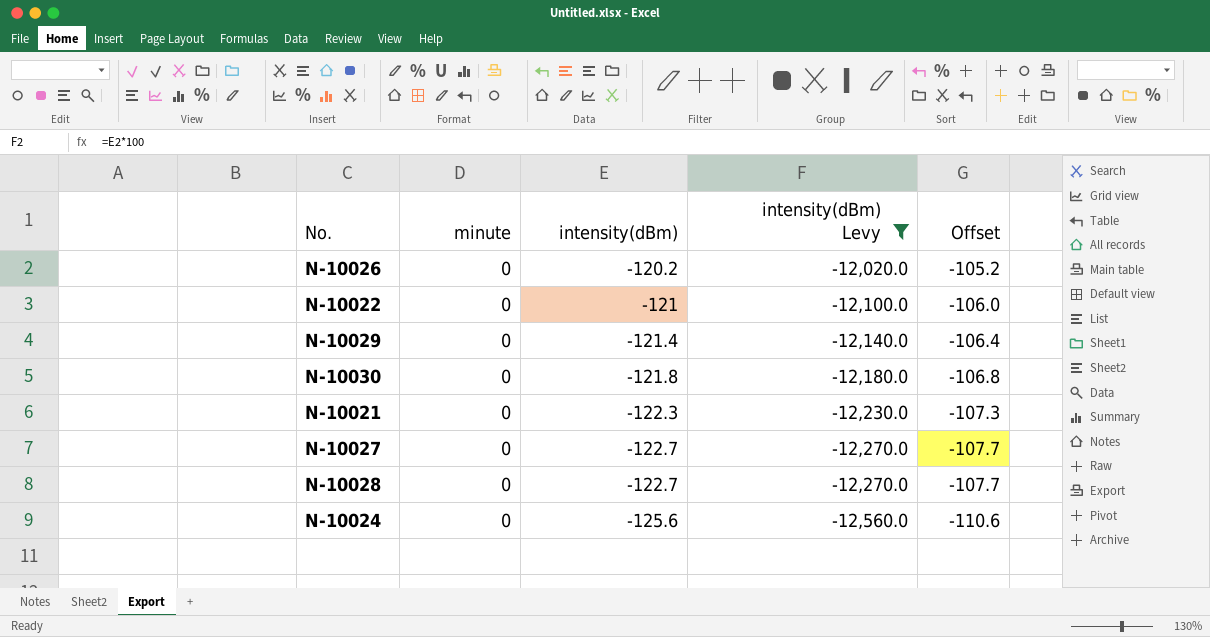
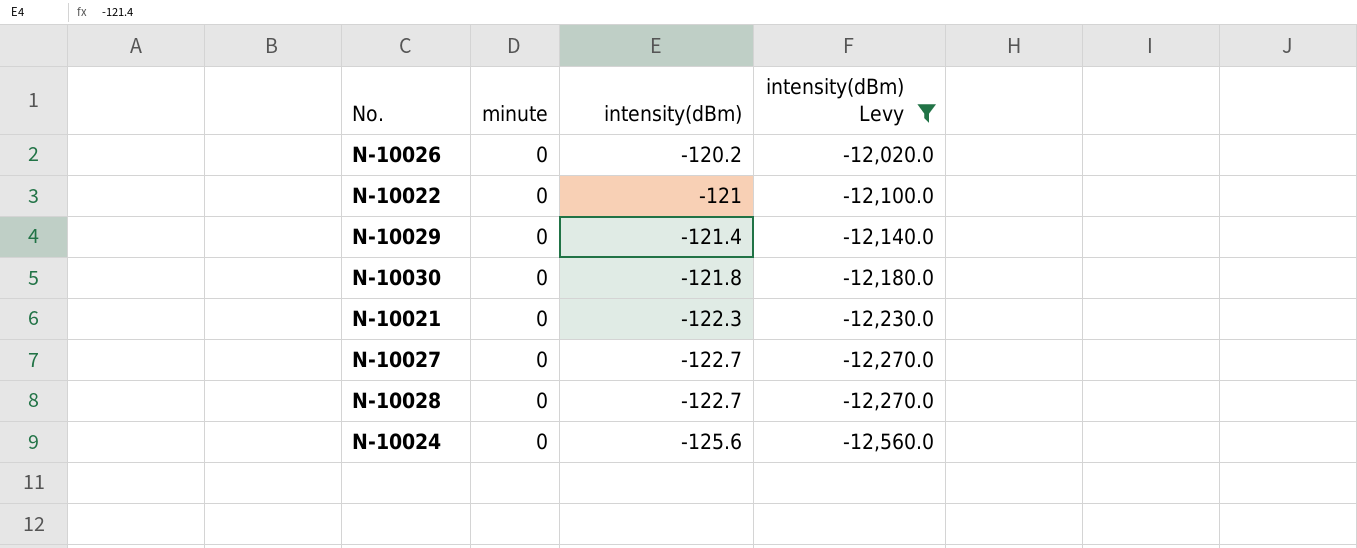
column Offset | formula: [intensity(dBm)] + 15 -> none

